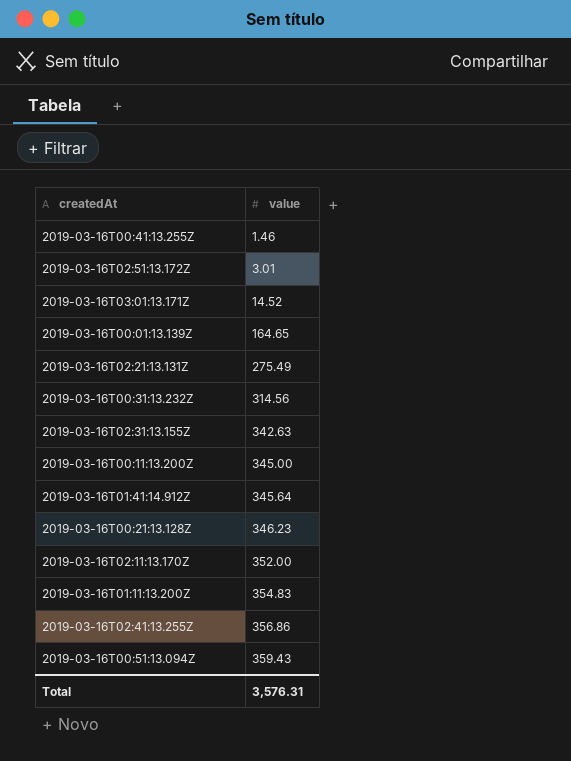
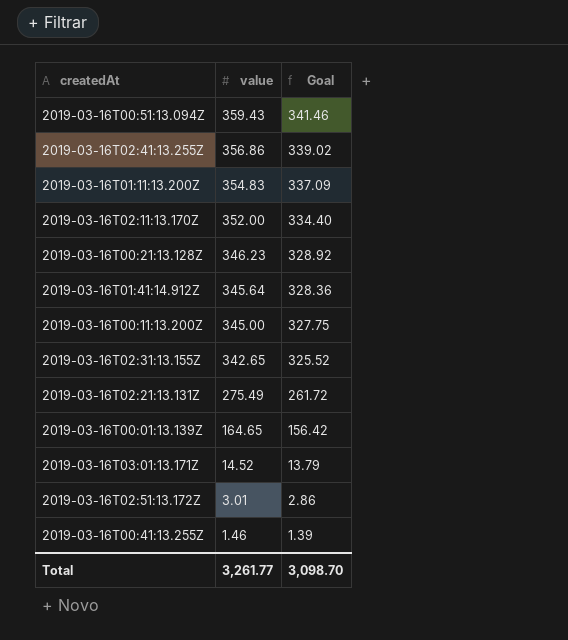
row order: value ascending -> value descending
column Goal | formula: none -> [value] * 0.95
row 2019-03-16T00:31:13.232Z: 314.56 -> none
2019-03-16T02:31:13.155Z | value: 342.63 -> 342.65
Total | value: 3,576.31 -> 3,261.77

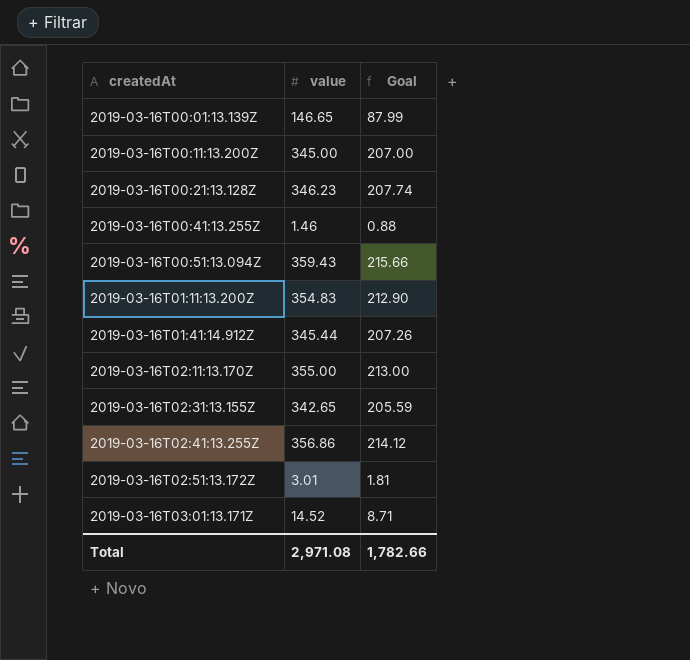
row order: value descending -> createdAt ascending
column Goal | formula: [value] * 0.95 -> [value] * 0.6
row 2019-03-16T02:21:13.131Z: 275.49 | 261.72 -> none
2019-03-16T00:01:13.139Z | value: 164.65 -> 146.65
2019-03-16T01:41:14.912Z | value: 345.64 -> 345.44
2019-03-16T02:11:13.170Z | value: 352.00 -> 355.00
Total | value: 3,261.77 -> 2,971.08
Total | Goal: 3,098.70 -> 1,782.66

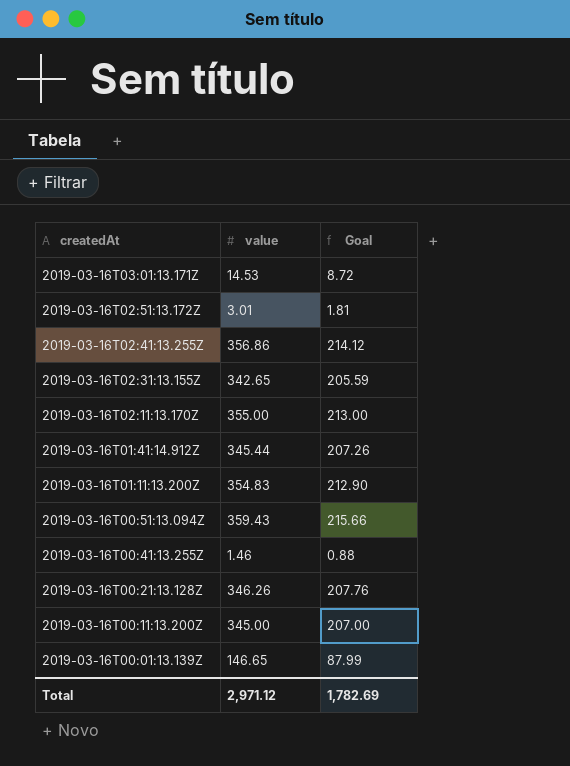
row order: createdAt ascending -> createdAt descending
2019-03-16T03:01:13.171Z | value: 14.52 -> 14.53
2019-03-16T03:01:13.171Z | Goal: 8.71 -> 8.72
2019-03-16T00:21:13.128Z | value: 346.23 -> 346.26
2019-03-16T00:21:13.128Z | Goal: 207.74 -> 207.76
Total | value: 2,971.08 -> 2,971.12
Total | Goal: 1,782.66 -> 1,782.69

